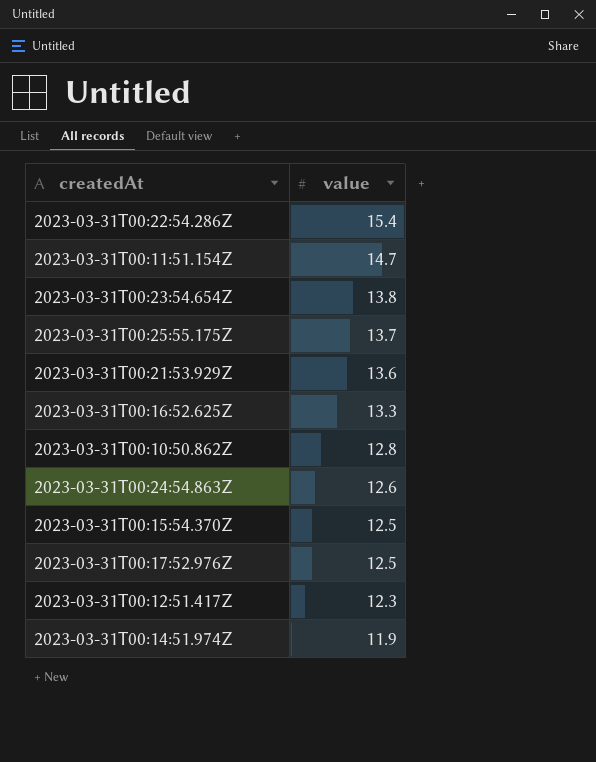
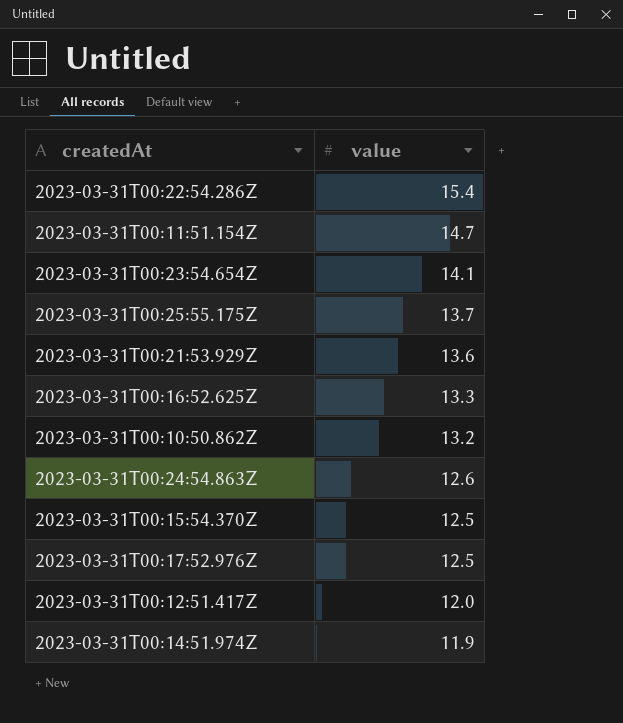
2023-03-31T00:23:54.654Z | value: 13.8 -> 14.1
2023-03-31T00:10:50.862Z | value: 12.8 -> 13.2
2023-03-31T00:12:51.417Z | value: 12.3 -> 12.0

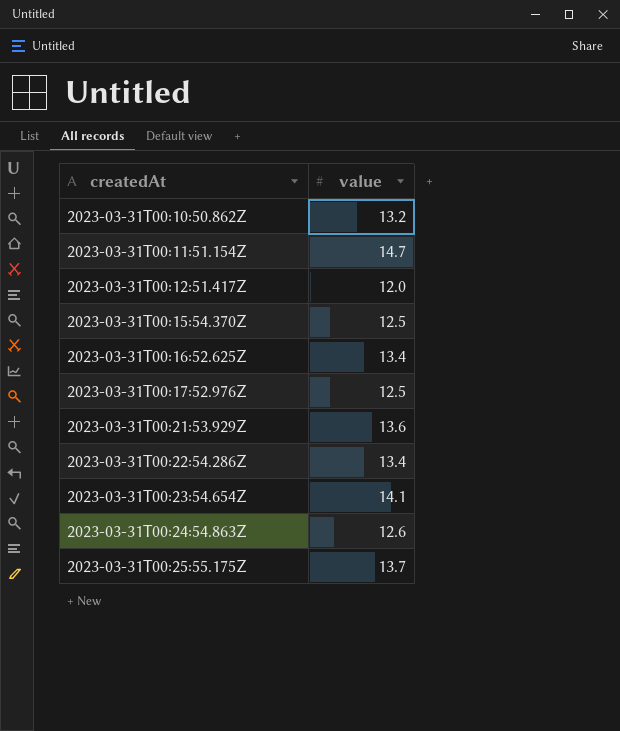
row order: value descending -> createdAt ascending
row 2023-03-31T00:14:51.974Z: 11.9 -> none
2023-03-31T00:16:52.625Z | value: 13.3 -> 13.4
2023-03-31T00:22:54.286Z | value: 15.4 -> 13.4

